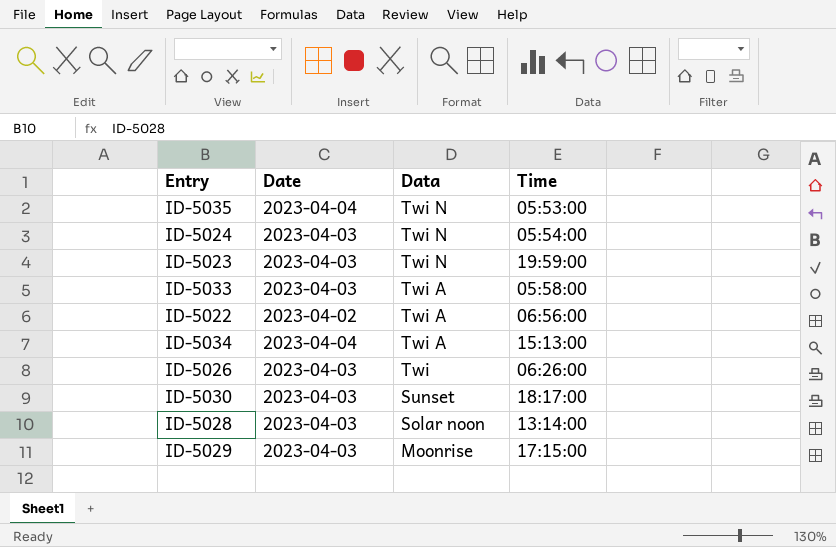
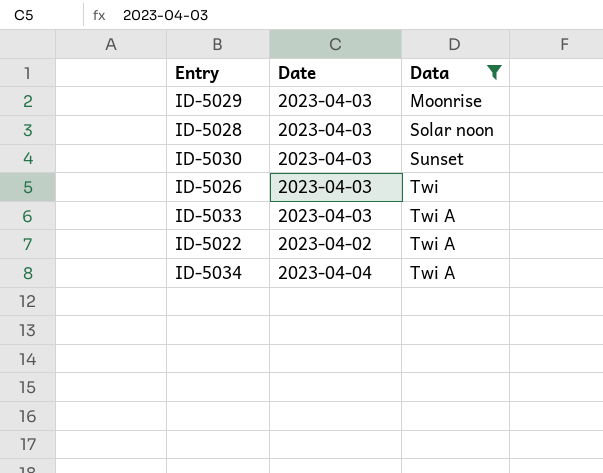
filter: none -> Data != Twi N
row order: Data descending -> Data ascending
column Time | position: 4 -> none

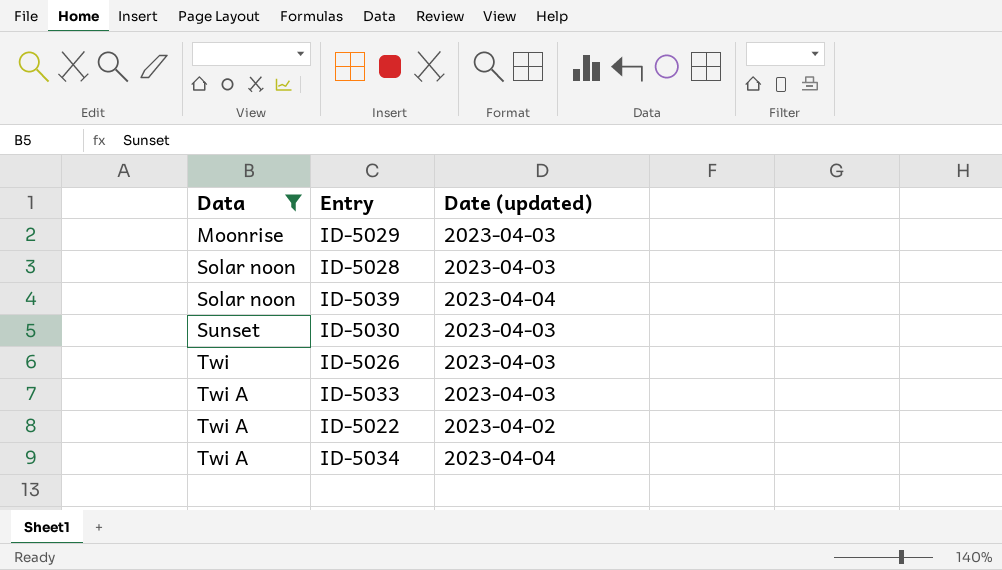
column Data | position: 3 -> 1
column name: Date -> Date (updated)
row ID-5039: none -> Solar noon | 2023-04-04

